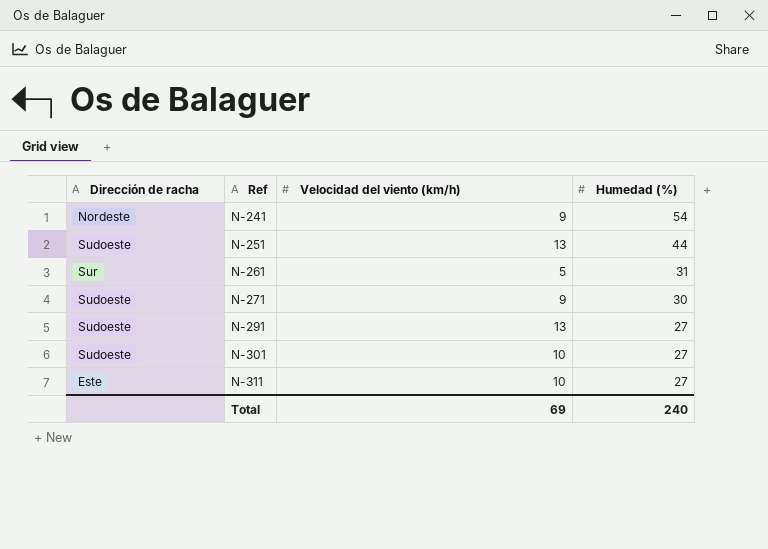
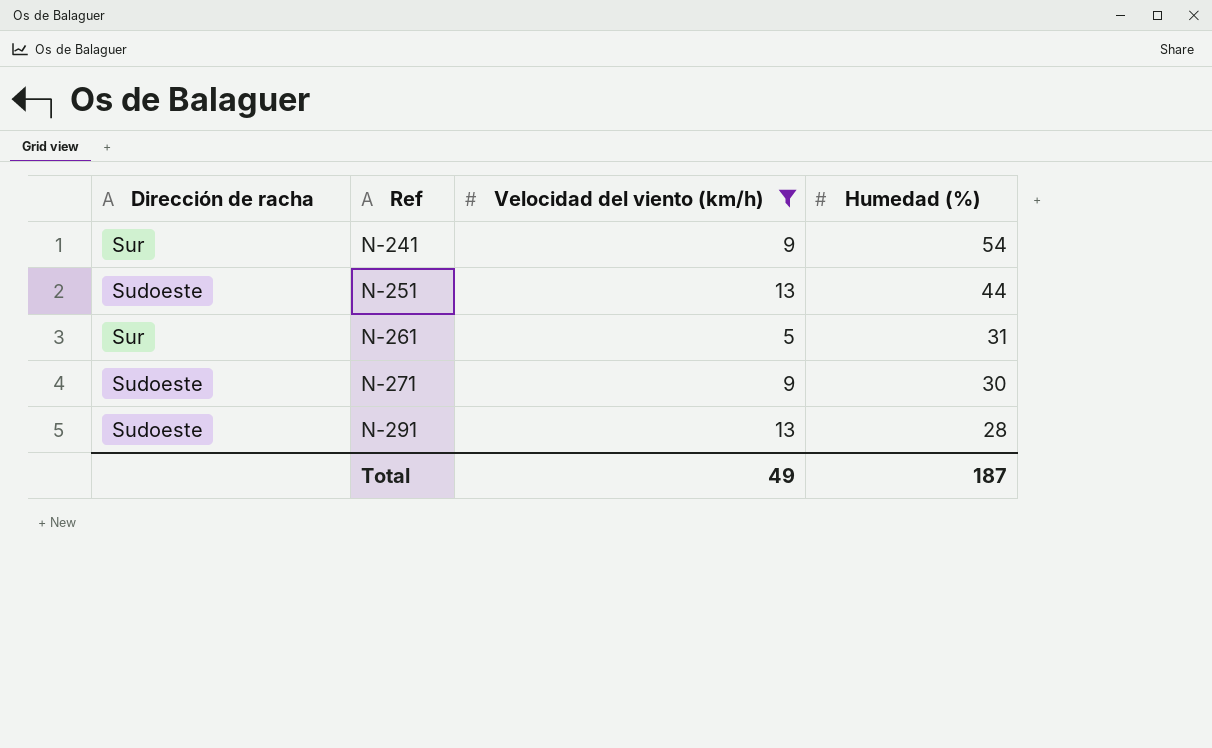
filter: none -> Velocidad del viento (km/h) != 10
N-241 | Dirección de racha: Nordeste -> Sur
N-291 | Humedad (%): 27 -> 28
Total | Velocidad del viento (km/h): 69 -> 49
Total | Humedad (%): 240 -> 187

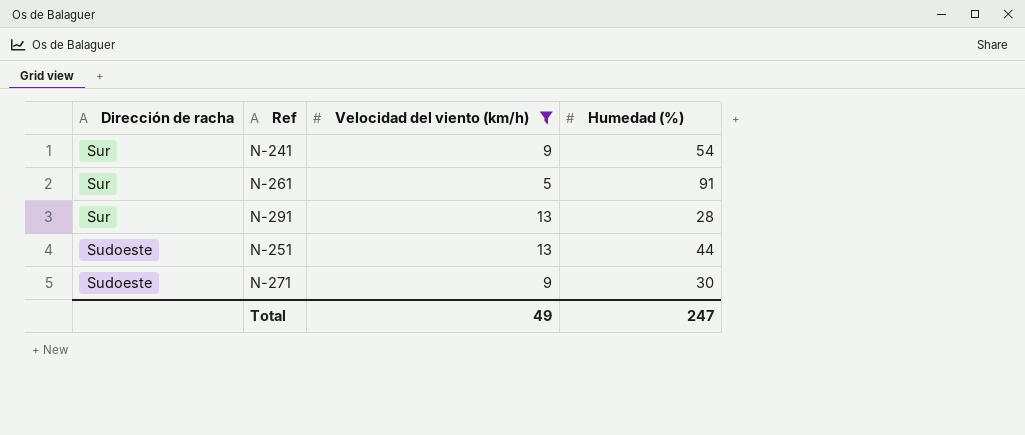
row order: Ref ascending -> Dirección de racha descending
N-261 | Humedad (%): 31 -> 91
N-291 | Dirección de racha: Sudoeste -> Sur
Total | Humedad (%): 187 -> 247

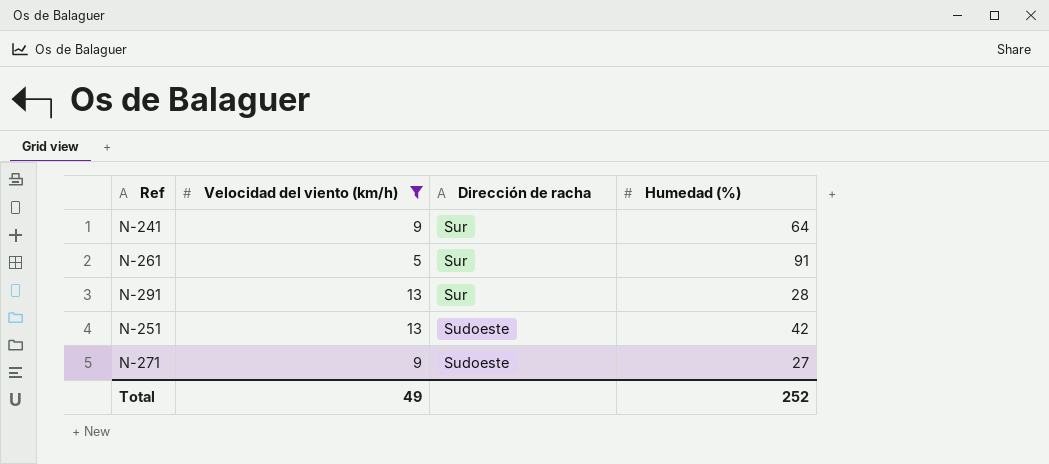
column Dirección de racha | position: 1 -> 3
N-241 | Humedad (%): 54 -> 64
N-251 | Humedad (%): 44 -> 42
N-271 | Humedad (%): 30 -> 27
Total | Humedad (%): 247 -> 252

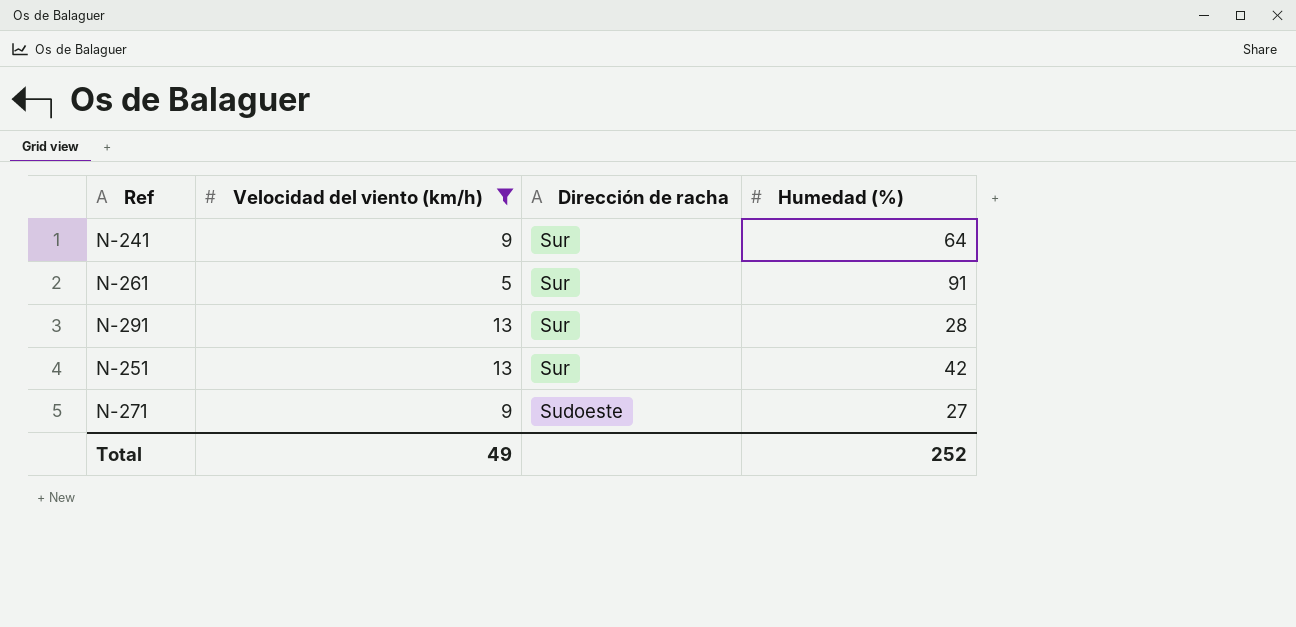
N-251 | Dirección de racha: Sudoeste -> Sur

